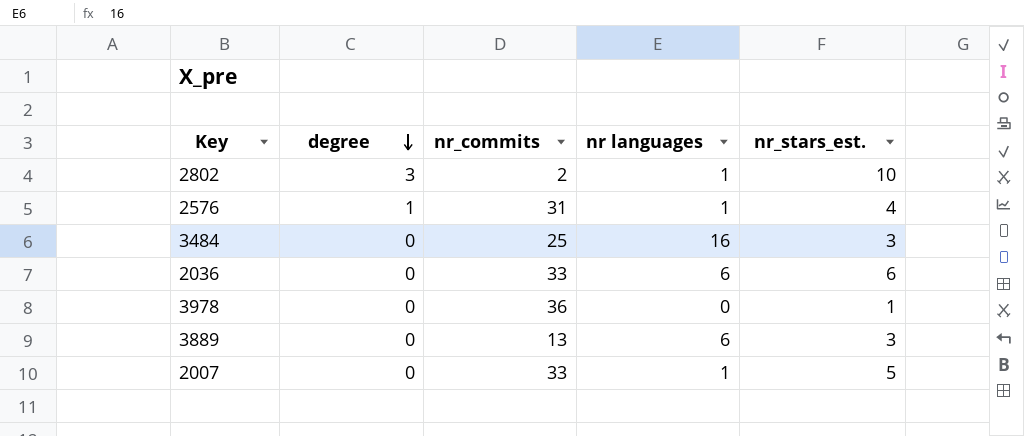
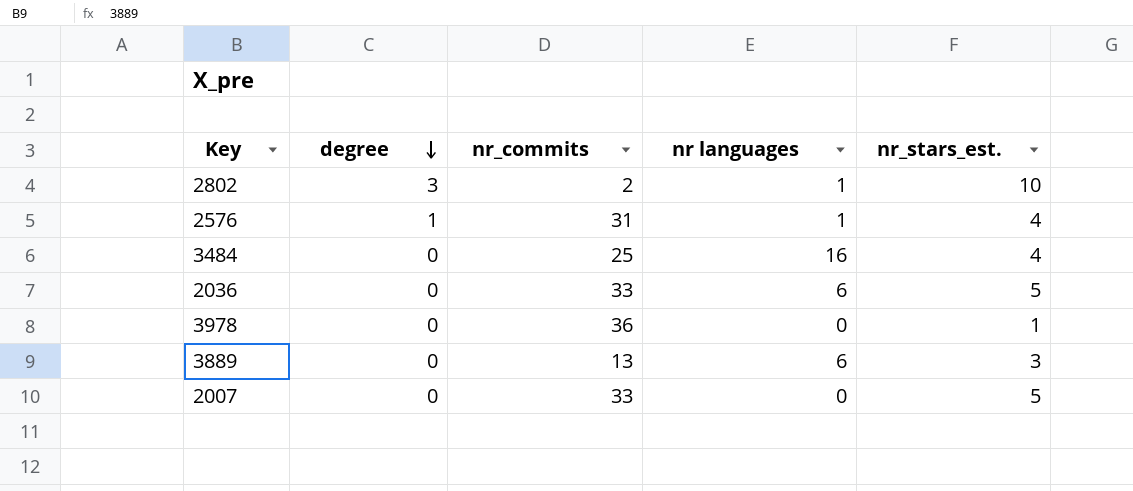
3484 | nr_stars_est.: 3 -> 4
2036 | nr_stars_est.: 6 -> 5
2007 | nr languages: 1 -> 0

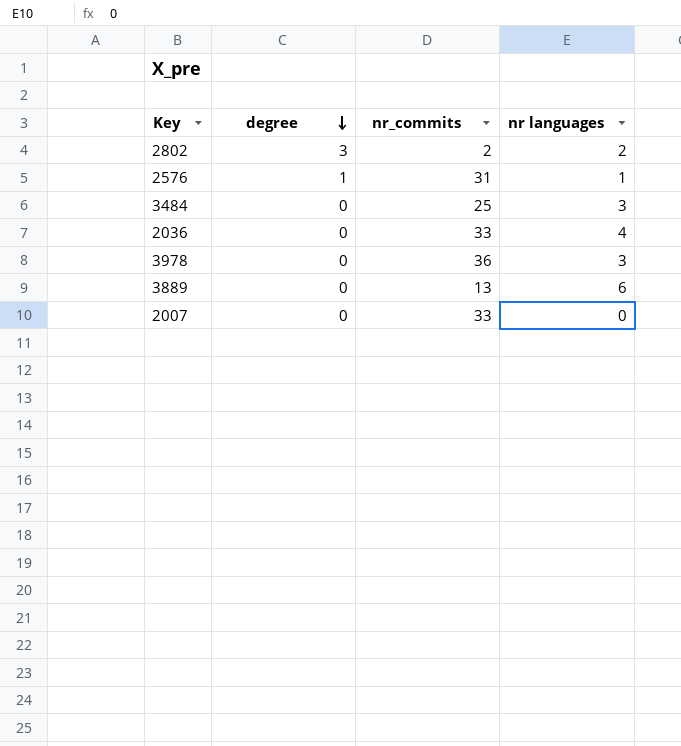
column nr_stars_est. | position: 5 -> none
2802 | nr languages: 1 -> 2
3484 | nr languages: 16 -> 3
2036 | nr languages: 6 -> 4
3978 | nr languages: 0 -> 3

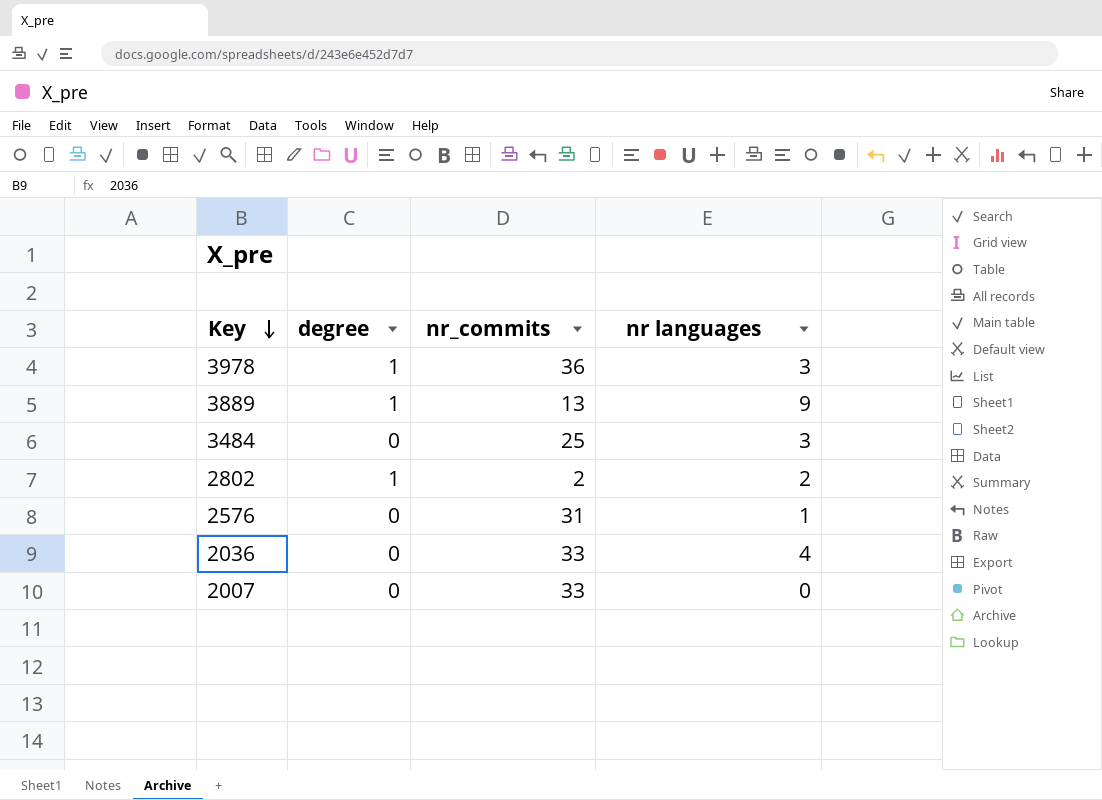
row order: degree descending -> Key descending
3978 | degree: 0 -> 1
3889 | degree: 0 -> 1
3889 | nr languages: 6 -> 9
2802 | degree: 3 -> 1
2576 | degree: 1 -> 0

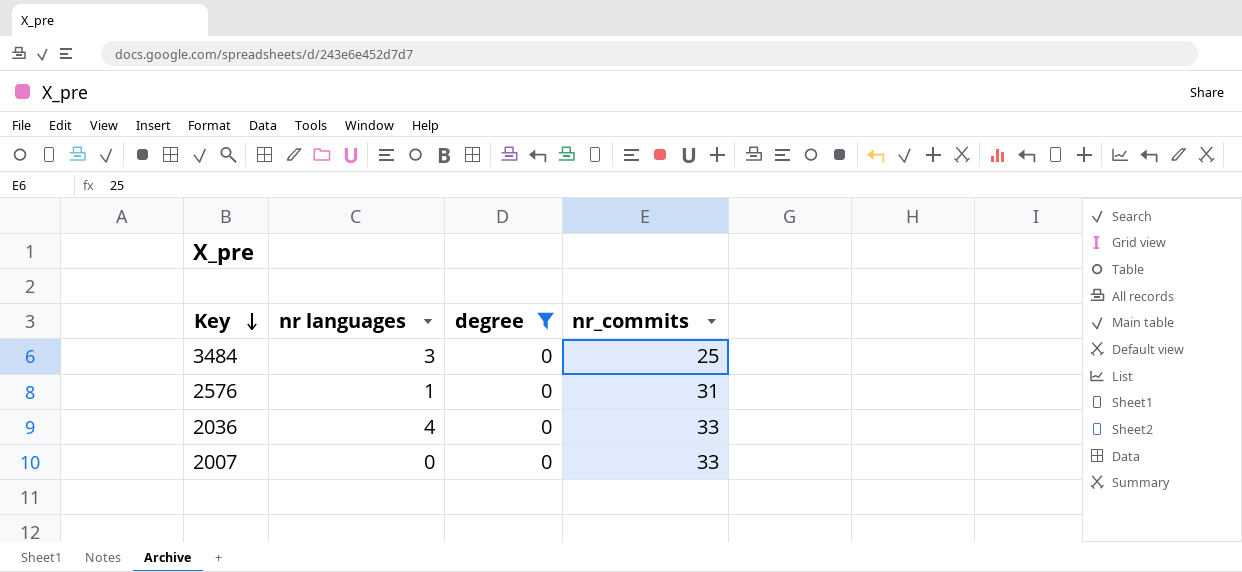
filter: none -> degree = 0
column nr languages | position: 4 -> 2

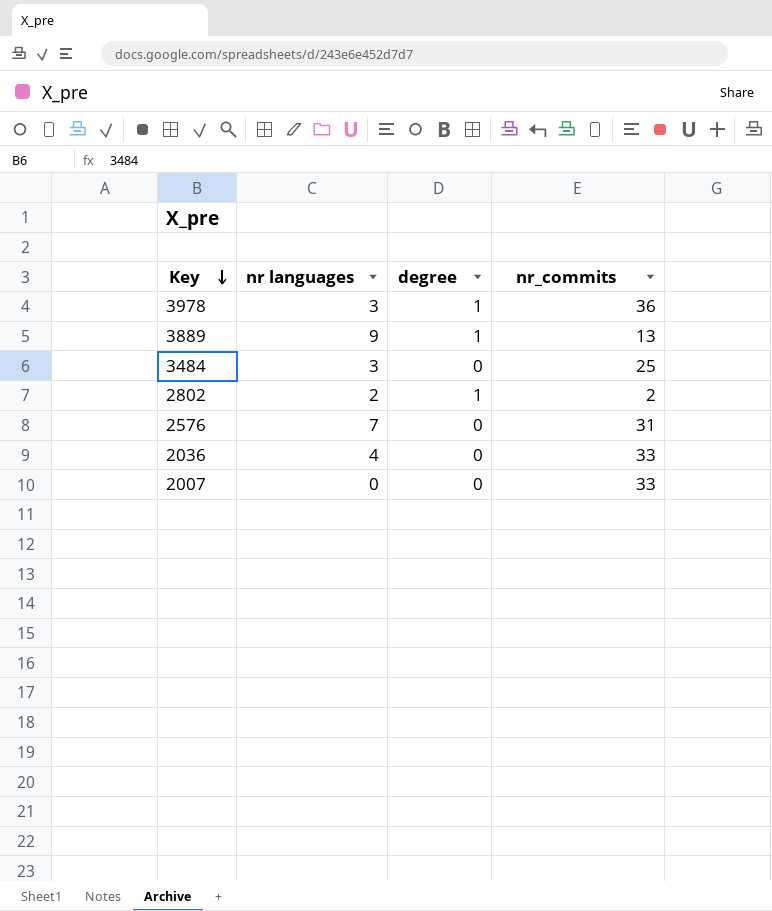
filter: degree = 0 -> none
2576 | nr languages: 1 -> 7

